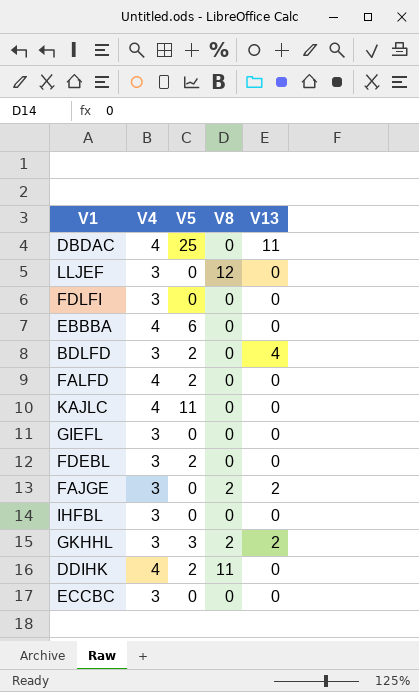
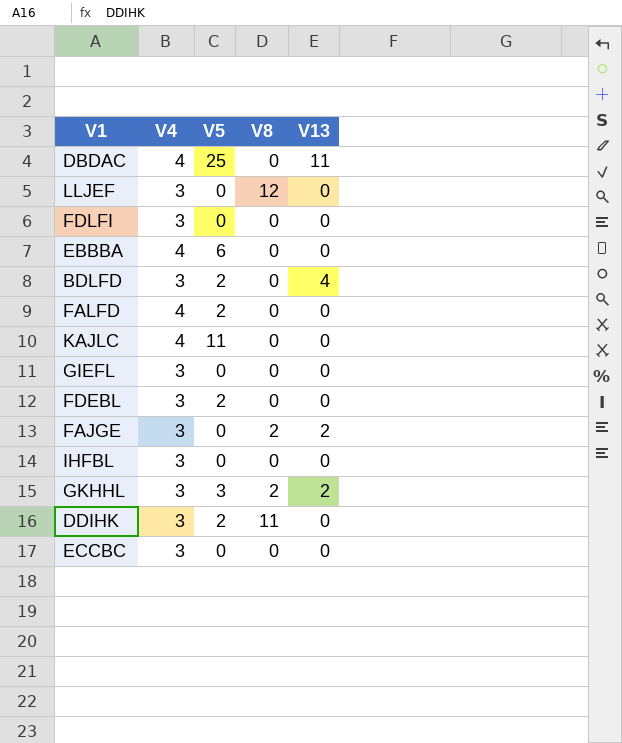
DDIHK | V4: 4 -> 3

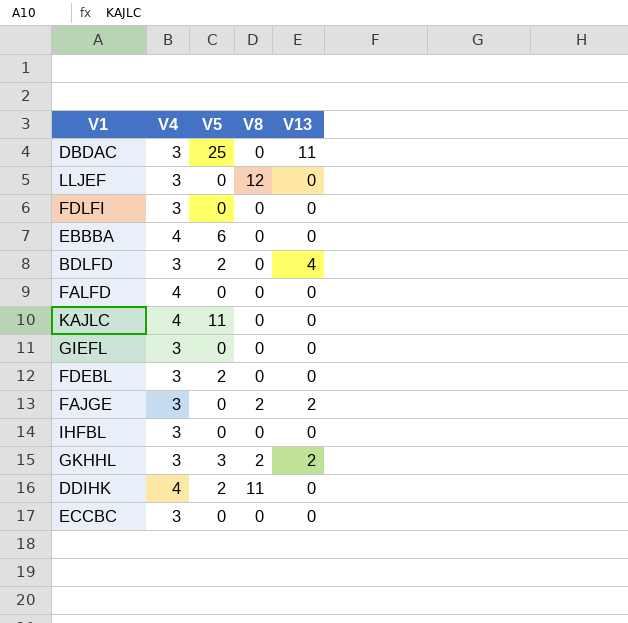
DBDAC | V4: 4 -> 3
FALFD | V5: 2 -> 0
DDIHK | V4: 3 -> 4

